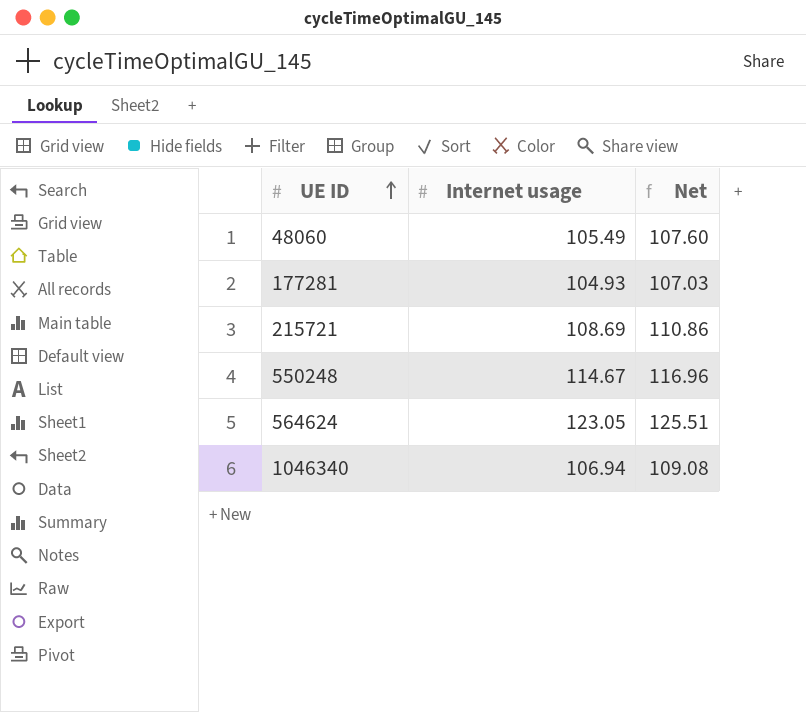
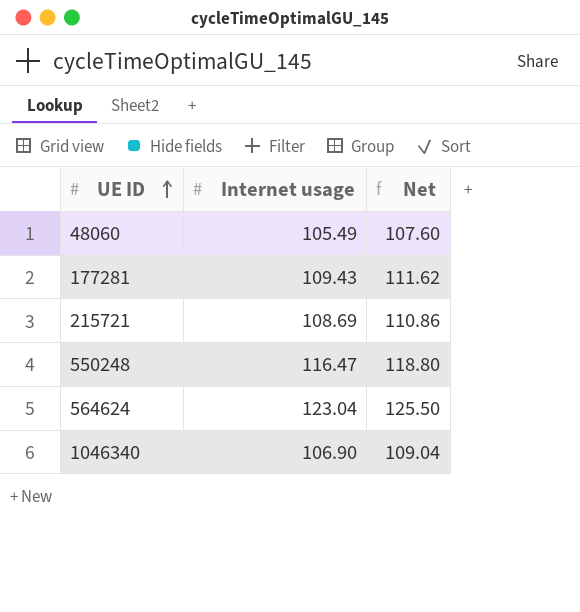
177281 | Internet usage: 104.93 -> 109.43
177281 | Net: 107.03 -> 111.62
550248 | Internet usage: 114.67 -> 116.47
550248 | Net: 116.96 -> 118.80
564624 | Internet usage: 123.05 -> 123.04
564624 | Net: 125.51 -> 125.50
1046340 | Internet usage: 106.94 -> 106.90
1046340 | Net: 109.08 -> 109.04

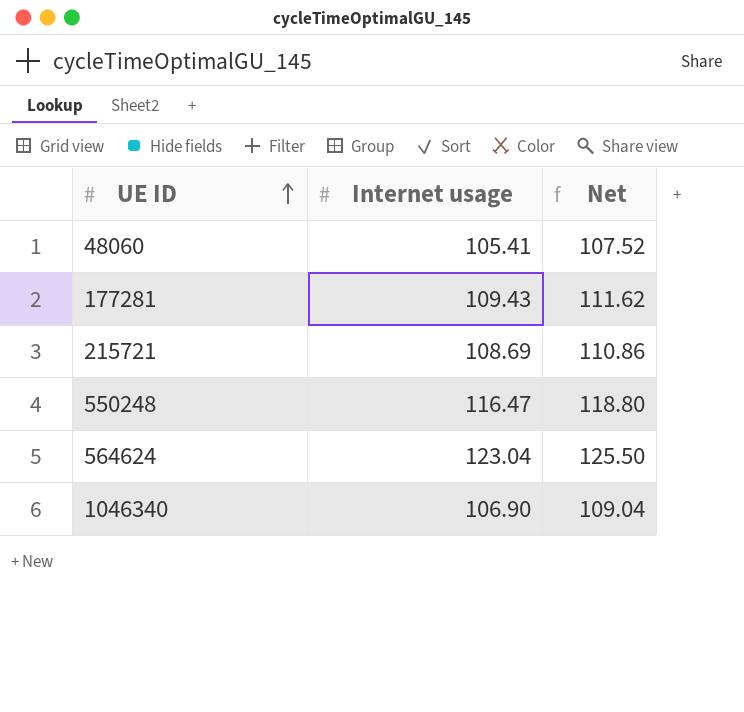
48060 | Internet usage: 105.49 -> 105.41
48060 | Net: 107.60 -> 107.52

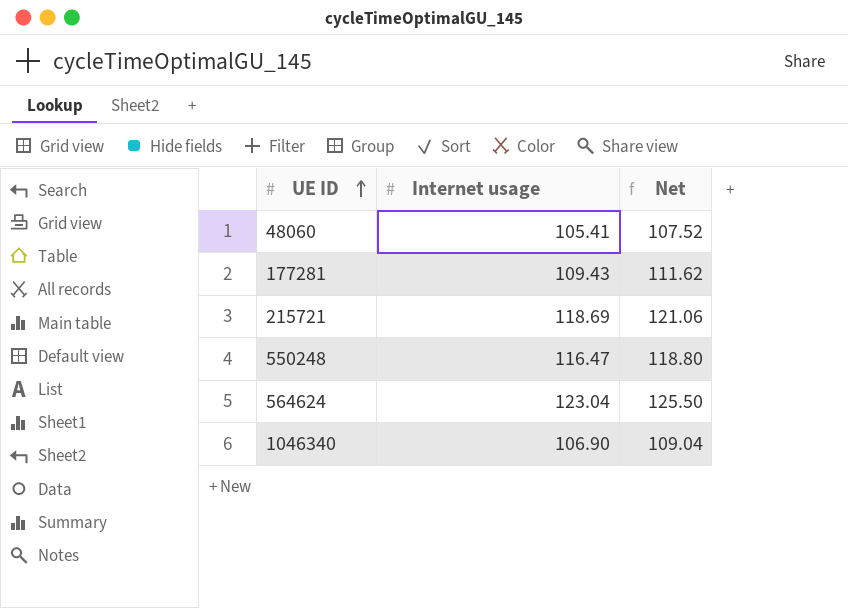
215721 | Internet usage: 108.69 -> 118.69
215721 | Net: 110.86 -> 121.06

